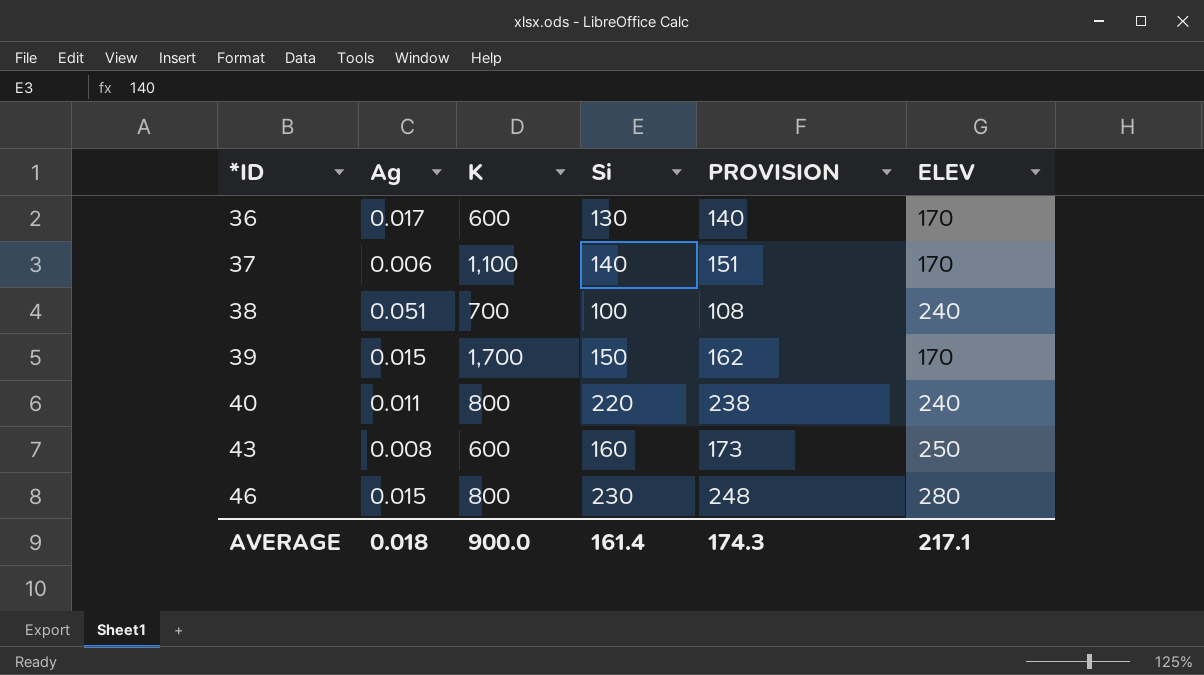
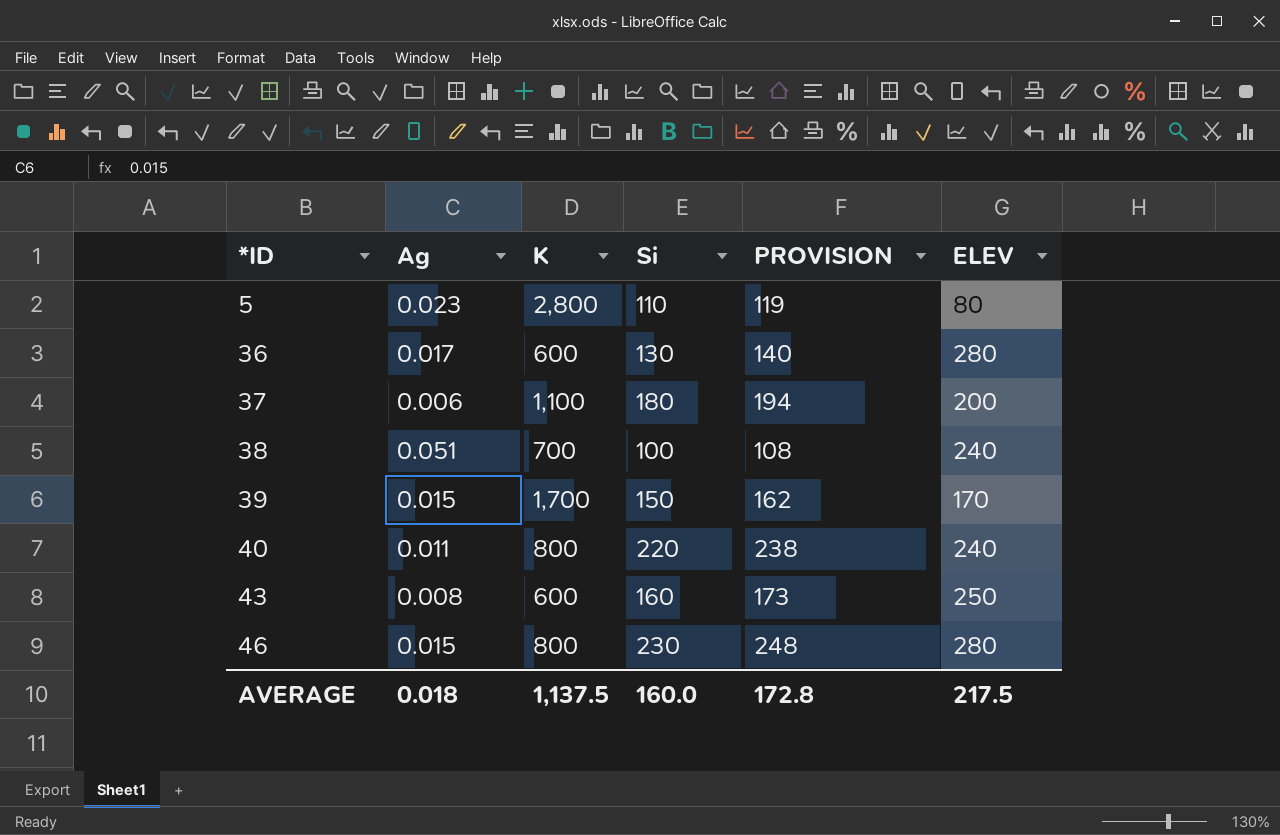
row 5: none -> 0.023 | 2,800 | 110 | 119 | 80
36 | ELEV: 170 -> 280
37 | Si: 140 -> 180
37 | PROVISION: 151 -> 194
37 | ELEV: 170 -> 200
AVERAGE | K: 900.0 -> 1,137.5
AVERAGE | Si: 161.4 -> 160.0
AVERAGE | PROVISION: 174.3 -> 172.8
AVERAGE | ELEV: 217.1 -> 217.5

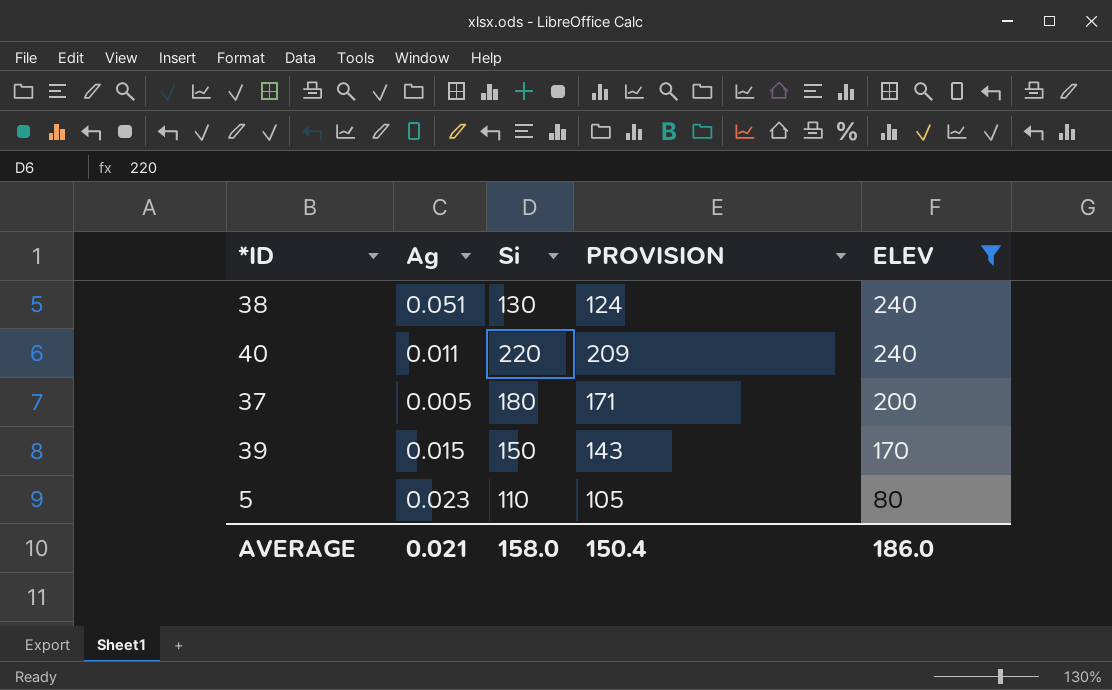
filter: none -> ELEV <= 240
row order: *ID ascending -> ELEV descending
column K | position: 3 -> none
column PROVISION | formula: [Si] * 1.08 -> [Si] * 0.95
38 | Si: 100 -> 130
37 | Ag: 0.006 -> 0.005
AVERAGE | Ag: 0.018 -> 0.021
AVERAGE | Si: 160.0 -> 158.0
AVERAGE | PROVISION: 172.8 -> 150.4
AVERAGE | ELEV: 217.5 -> 186.0

